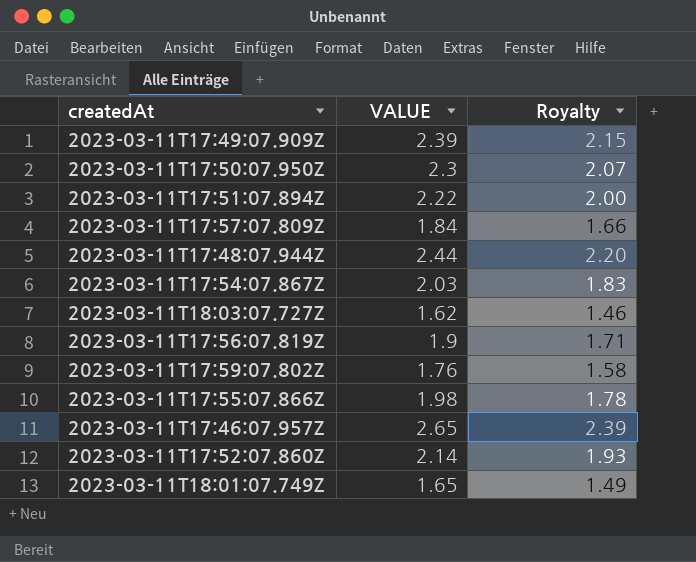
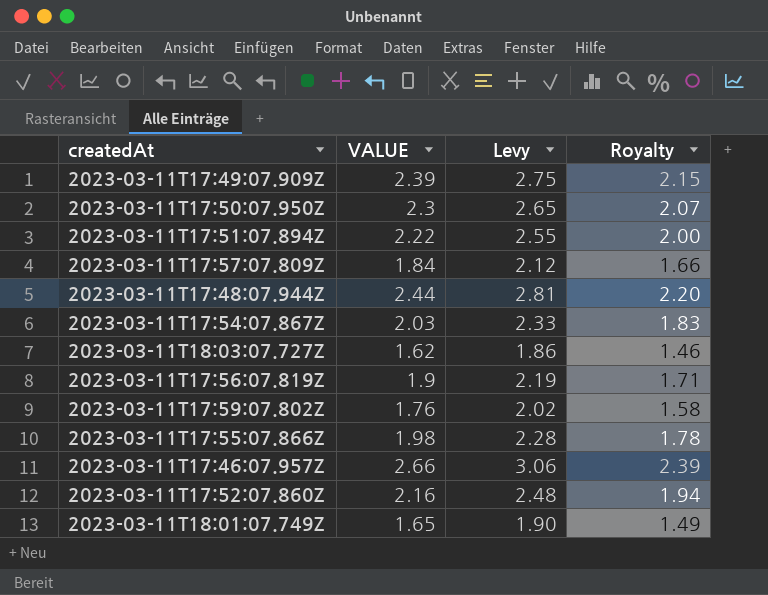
column Levy | formula: none -> [VALUE] * 1.15
2023-03-11T17:46:07.957Z | VALUE: 2.65 -> 2.66
2023-03-11T17:52:07.860Z | VALUE: 2.14 -> 2.16
2023-03-11T17:52:07.860Z | Royalty: 1.93 -> 1.94

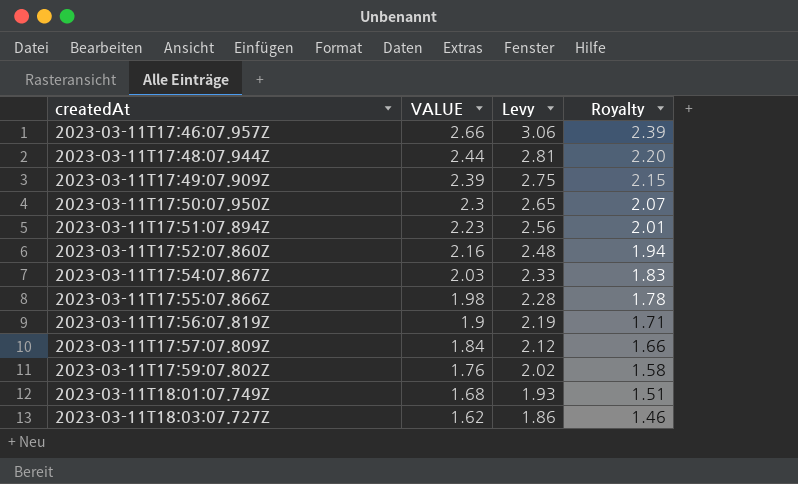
row order: none -> createdAt ascending
2023-03-11T17:51:07.894Z | VALUE: 2.22 -> 2.23
2023-03-11T17:51:07.894Z | Levy: 2.55 -> 2.56
2023-03-11T17:51:07.894Z | Royalty: 2.00 -> 2.01
2023-03-11T18:01:07.749Z | VALUE: 1.65 -> 1.68
2023-03-11T18:01:07.749Z | Levy: 1.90 -> 1.93
2023-03-11T18:01:07.749Z | Royalty: 1.49 -> 1.51

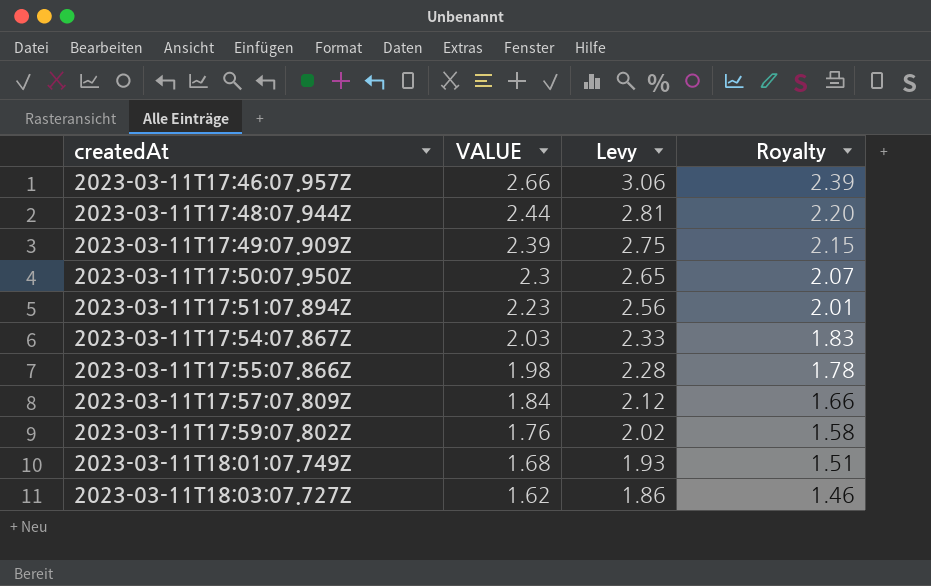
row 2023-03-11T17:52:07.860Z: 2.16 | 2.48 | 1.94 -> none
row 2023-03-11T17:56:07.819Z: 1.9 | 2.19 | 1.71 -> none

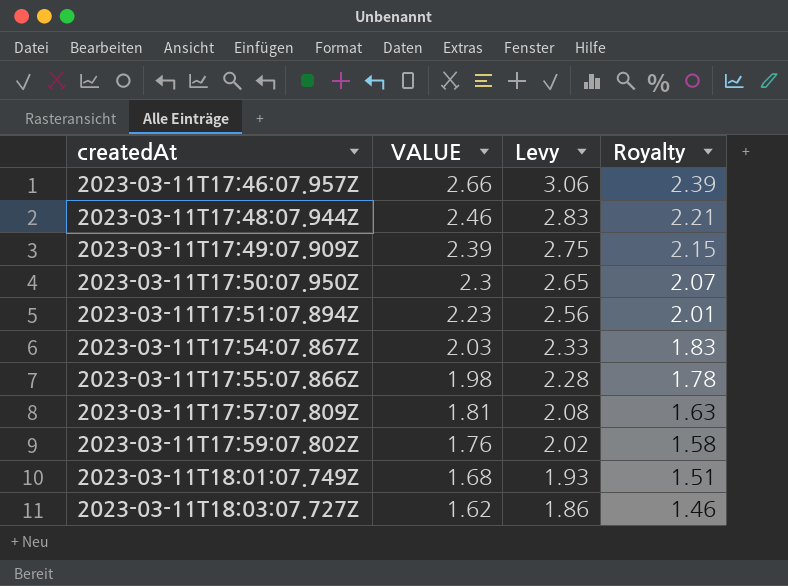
2023-03-11T17:48:07.944Z | VALUE: 2.44 -> 2.46
2023-03-11T17:48:07.944Z | Levy: 2.81 -> 2.83
2023-03-11T17:48:07.944Z | Royalty: 2.20 -> 2.21
2023-03-11T17:57:07.809Z | VALUE: 1.84 -> 1.81
2023-03-11T17:57:07.809Z | Levy: 2.12 -> 2.08
2023-03-11T17:57:07.809Z | Royalty: 1.66 -> 1.63

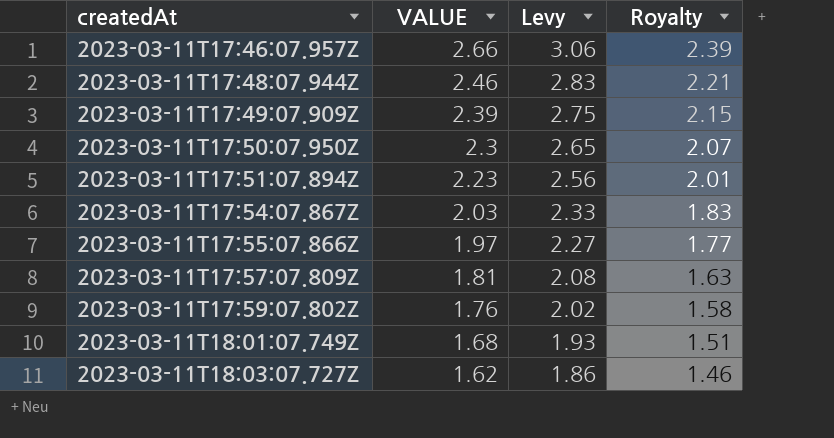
2023-03-11T17:55:07.866Z | VALUE: 1.98 -> 1.97
2023-03-11T17:55:07.866Z | Levy: 2.28 -> 2.27
2023-03-11T17:55:07.866Z | Royalty: 1.78 -> 1.77

